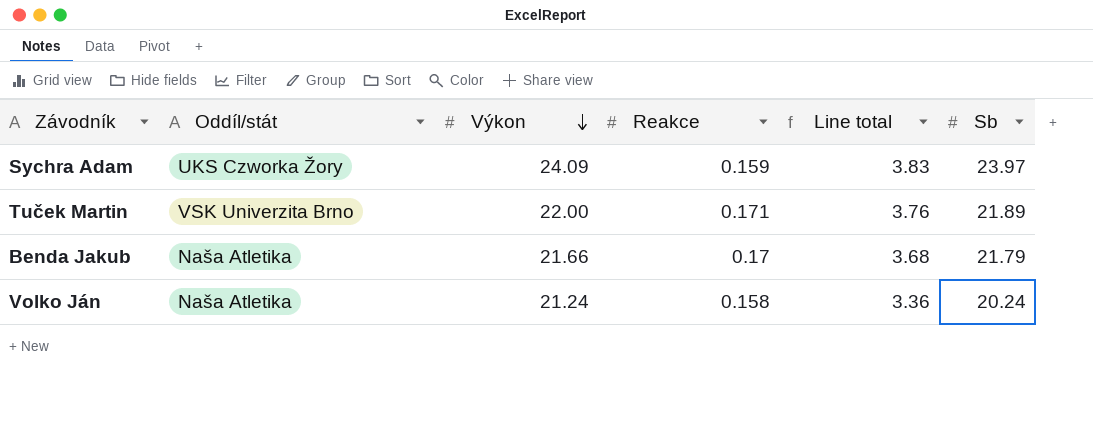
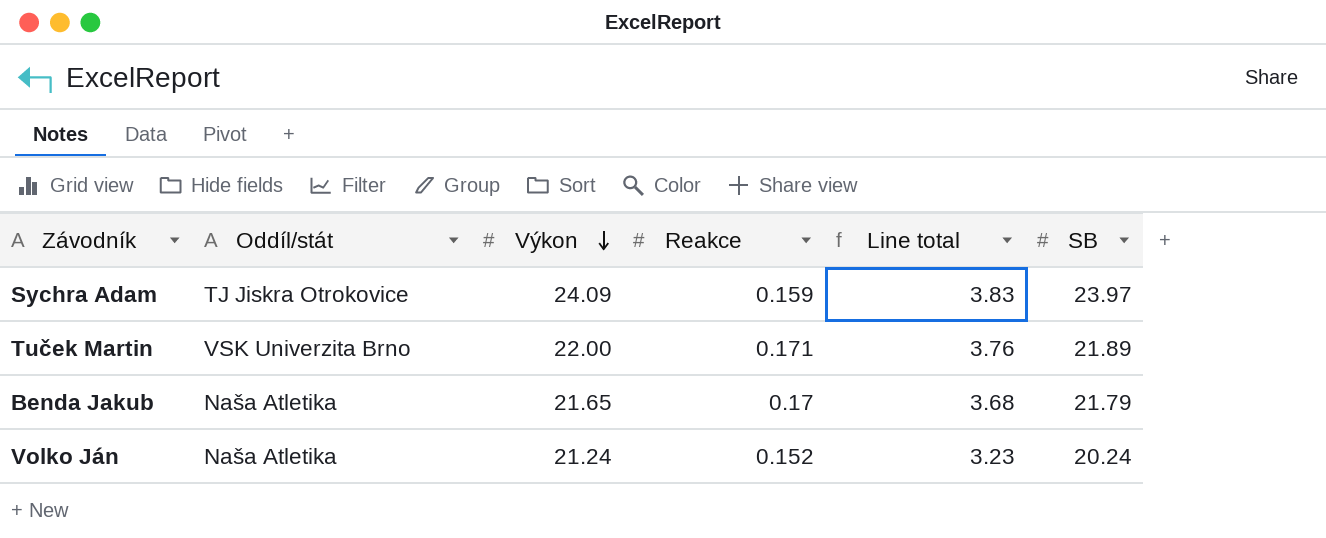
column name: Sb -> SB
Sychra Adam | Oddíl/stát: UKS Czworka Žory -> TJ Jiskra Otrokovice
Benda Jakub | Výkon: 21.66 -> 21.65
Volko Ján | Reakce: 0.158 -> 0.152
Volko Ján | Line total: 3.36 -> 3.23

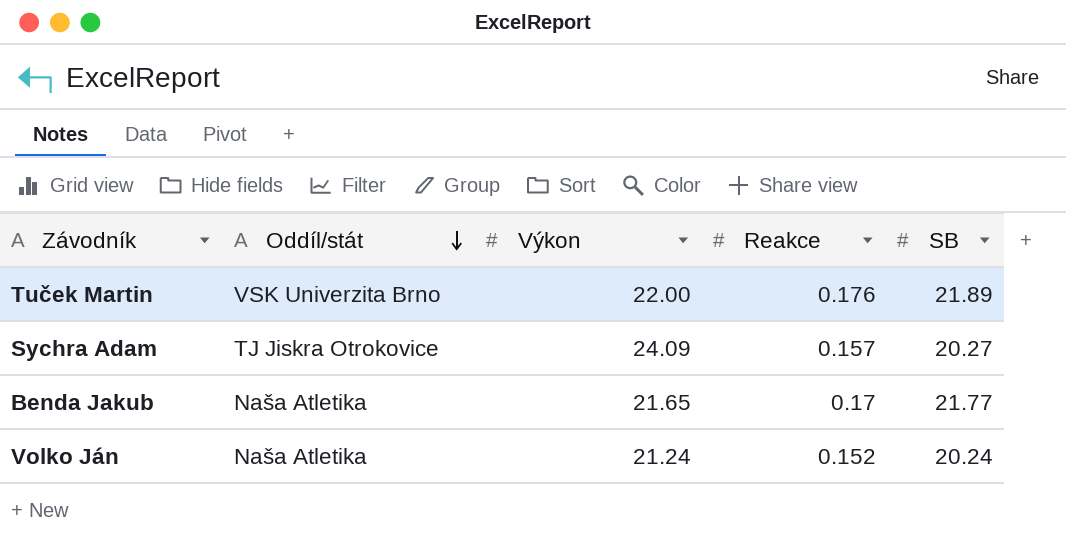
row order: Výkon descending -> Oddíl/stát descending
column Line total | formula: [Výkon] * [Reakce] -> none
Tuček Martin | Reakce: 0.171 -> 0.176
Sychra Adam | Reakce: 0.159 -> 0.157
Sychra Adam | SB: 23.97 -> 20.27
Benda Jakub | SB: 21.79 -> 21.77

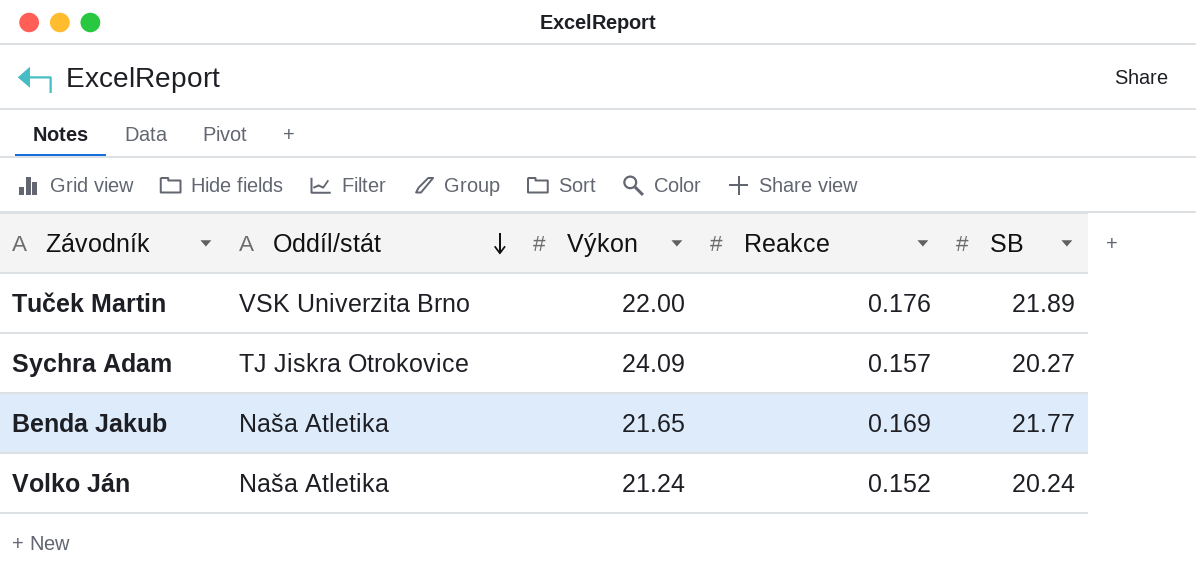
Benda Jakub | Reakce: 0.17 -> 0.169

